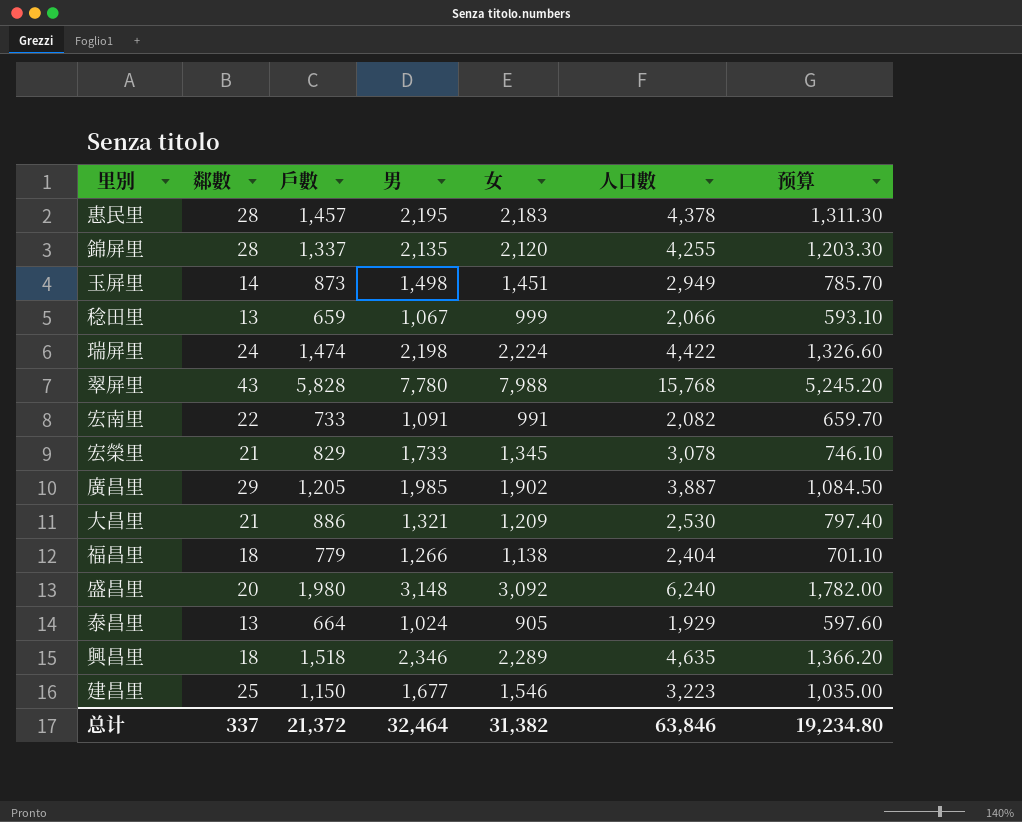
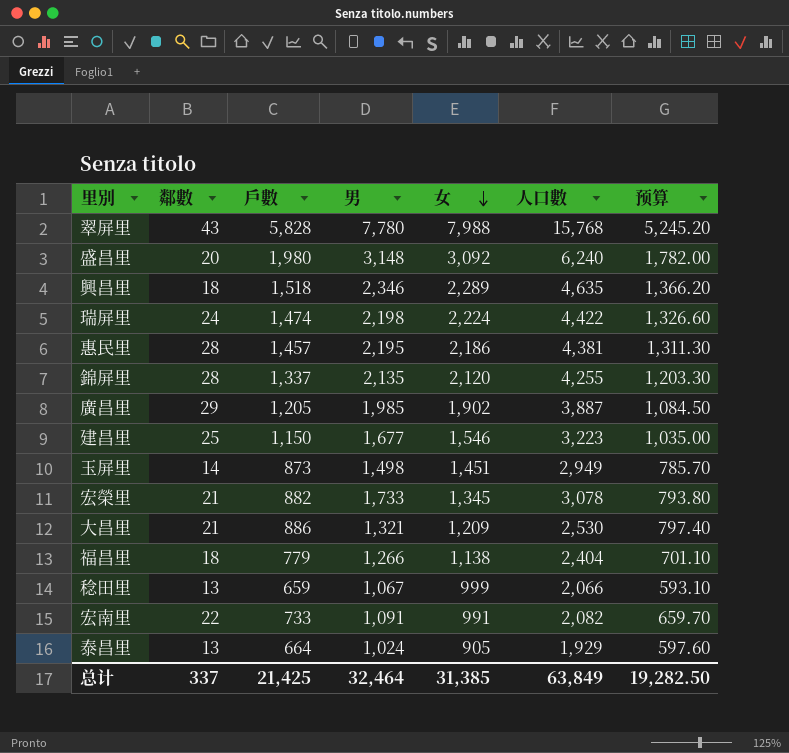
row order: none -> 女 descending
惠民里 | 女: 2,183 -> 2,186
惠民里 | 人口數: 4,378 -> 4,381
宏榮里 | 戶數: 829 -> 882
宏榮里 | 预算: 746.10 -> 793.80
总计 | 戶數: 21,372 -> 21,425
总计 | 女: 31,382 -> 31,385
总计 | 人口數: 63,846 -> 63,849
总计 | 预算: 19,234.80 -> 19,282.50

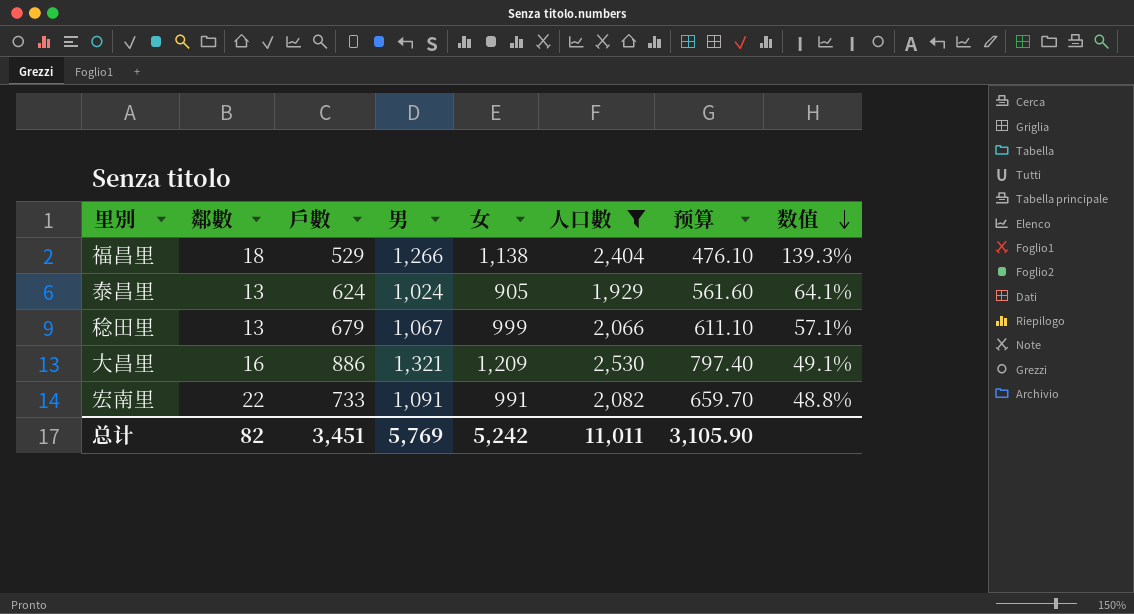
filter: none -> 人口數 <= 2,530
row order: 女 descending -> 数值 descending
column 数值 | formula: none -> ([男] - [戶數]) / [戶數]
福昌里 | 戶數: 779 -> 529
福昌里 | 预算: 701.10 -> 476.10
泰昌里 | 戶數: 664 -> 624
泰昌里 | 预算: 597.60 -> 561.60
稔田里 | 戶數: 659 -> 679
稔田里 | 预算: 593.10 -> 611.10
大昌里 | 鄰數: 21 -> 16
总计 | 鄰數: 337 -> 82
总计 | 戶數: 21,425 -> 3,451
总计 | 男: 32,464 -> 5,769
总计 | 女: 31,385 -> 5,242
总计 | 人口數: 63,849 -> 11,011
总计 | 预算: 19,282.50 -> 3,105.90

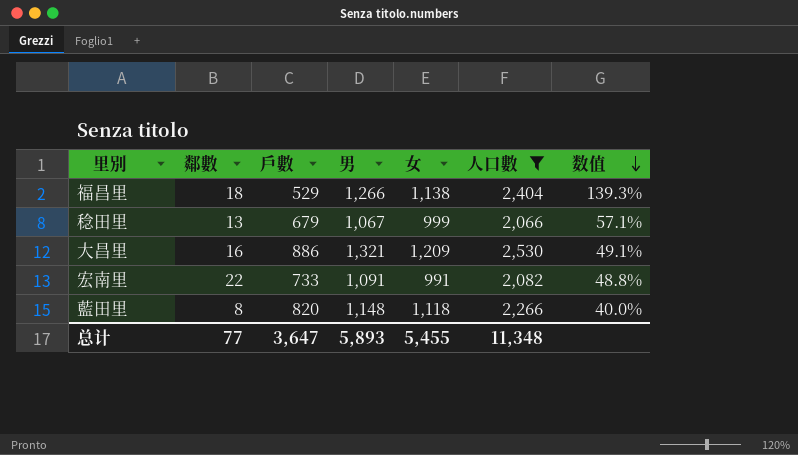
column 预算 | formula: [戶數] * 0.9 -> none
row 泰昌里: 13 | 624 | 1,024 | 905 | 1,929 | 561.60 | 64.1% -> none
row 藍田里: none -> 8 | 820 | 1,148 | 1,118 | 2,266 | 40.0%
总计 | 鄰數: 82 -> 77
总计 | 戶數: 3,451 -> 3,647
总计 | 男: 5,769 -> 5,893
总计 | 女: 5,242 -> 5,455
总计 | 人口數: 11,011 -> 11,348

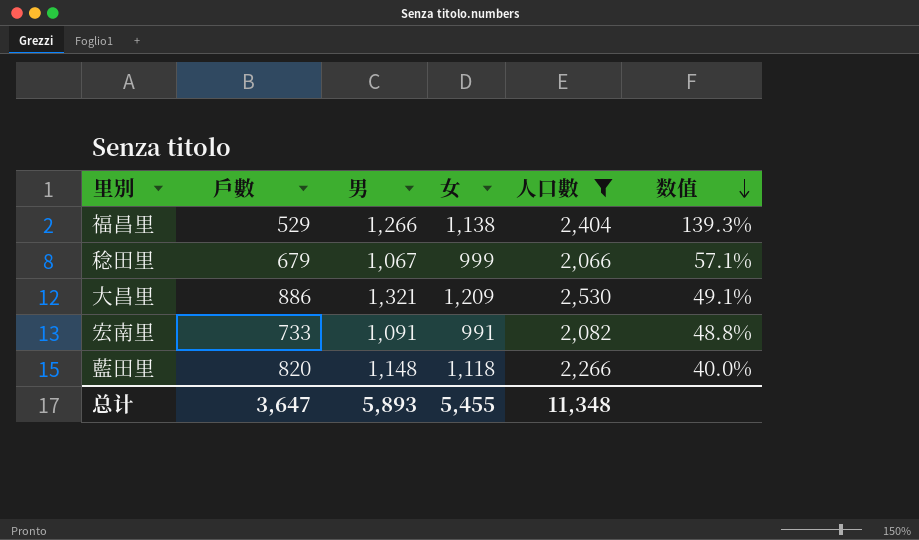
column 鄰數 | position: 2 -> none

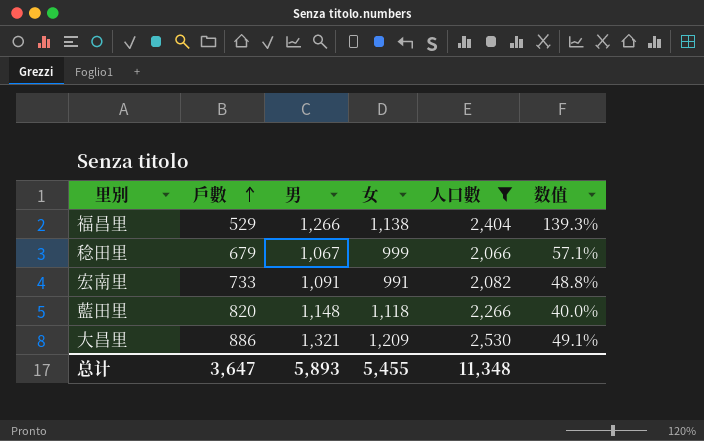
row order: 数值 descending -> 戶數 ascending

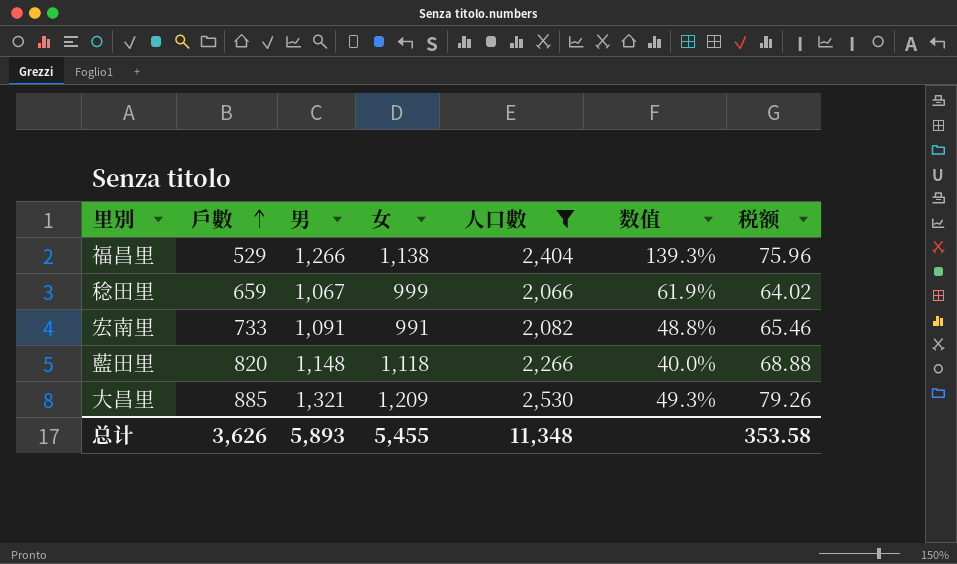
column 税额 | formula: none -> [男] * 0.06
稔田里 | 戶數: 679 -> 659
稔田里 | 数值: 57.1% -> 61.9%
大昌里 | 戶數: 886 -> 885
大昌里 | 数值: 49.1% -> 49.3%
总计 | 戶數: 3,647 -> 3,626

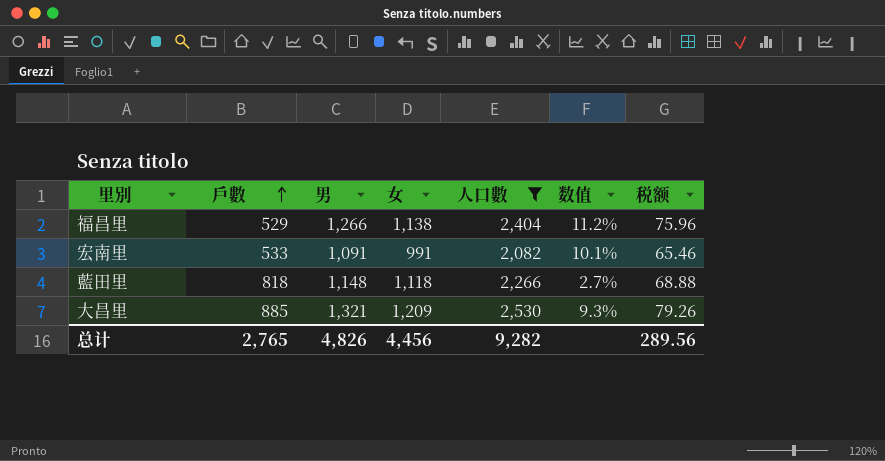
column 数值 | formula: ([男] - [戶數]) / [戶數] -> ([男] - [女]) / [女]
row 稔田里: 659 | 1,067 | 999 | 2,066 | 61.9% | 64.02 -> none
宏南里 | 戶數: 733 -> 533
藍田里 | 戶數: 820 -> 818
总计 | 戶數: 3,626 -> 2,765
总计 | 男: 5,893 -> 4,826
总计 | 女: 5,455 -> 4,456
总计 | 人口數: 11,348 -> 9,282
总计 | 税额: 353.58 -> 289.56

